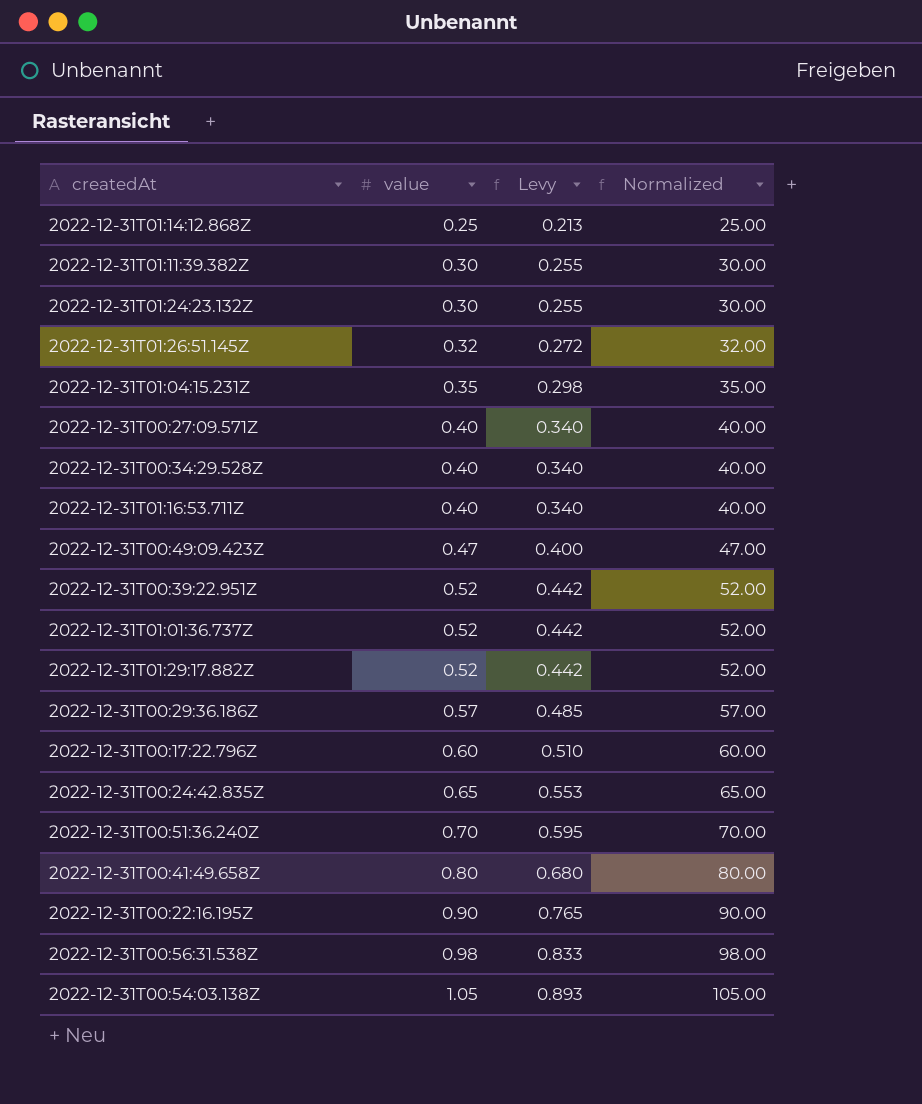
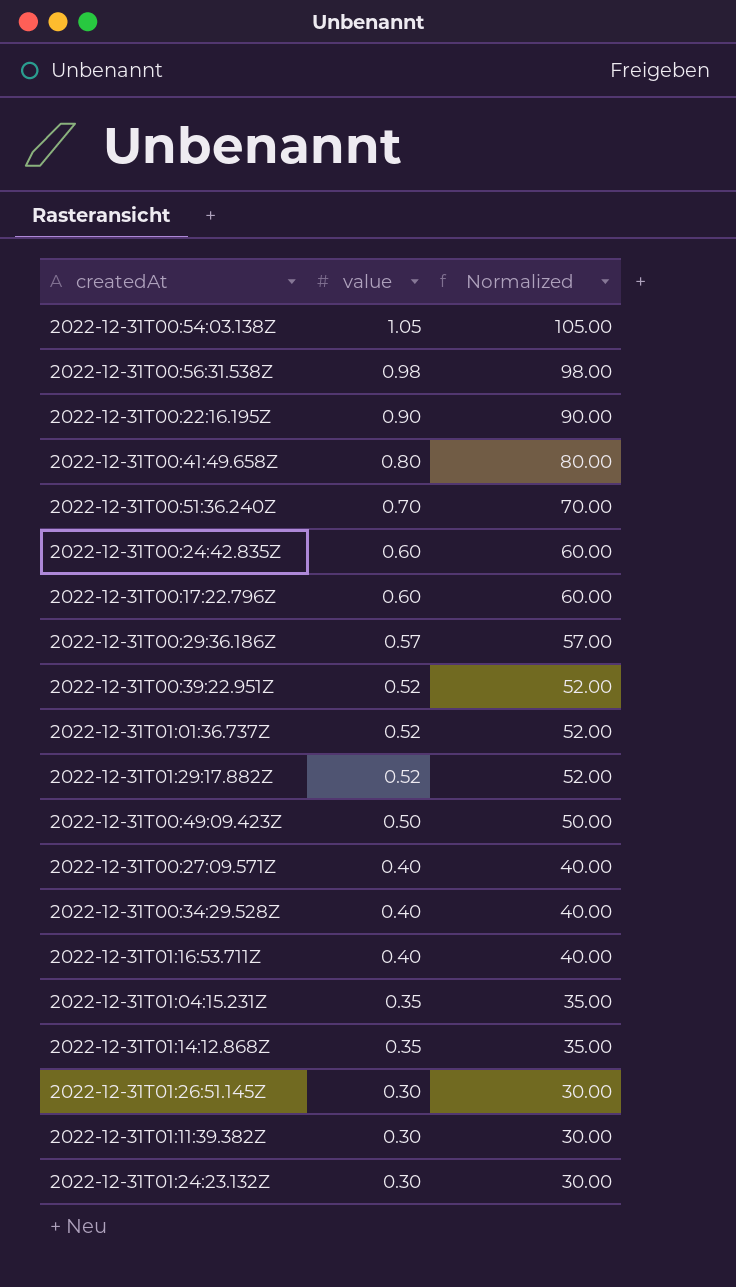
row order: value ascending -> value descending
column Levy | formula: [value] * 0.85 -> none
2022-12-31T00:24:42.835Z | value: 0.65 -> 0.60
2022-12-31T00:24:42.835Z | Normalized: 65.00 -> 60.00
2022-12-31T00:49:09.423Z | value: 0.47 -> 0.50
2022-12-31T00:49:09.423Z | Normalized: 47.00 -> 50.00
2022-12-31T01:14:12.868Z | value: 0.25 -> 0.35
2022-12-31T01:14:12.868Z | Normalized: 25.00 -> 35.00
2022-12-31T01:26:51.145Z | value: 0.32 -> 0.30
2022-12-31T01:26:51.145Z | Normalized: 32.00 -> 30.00

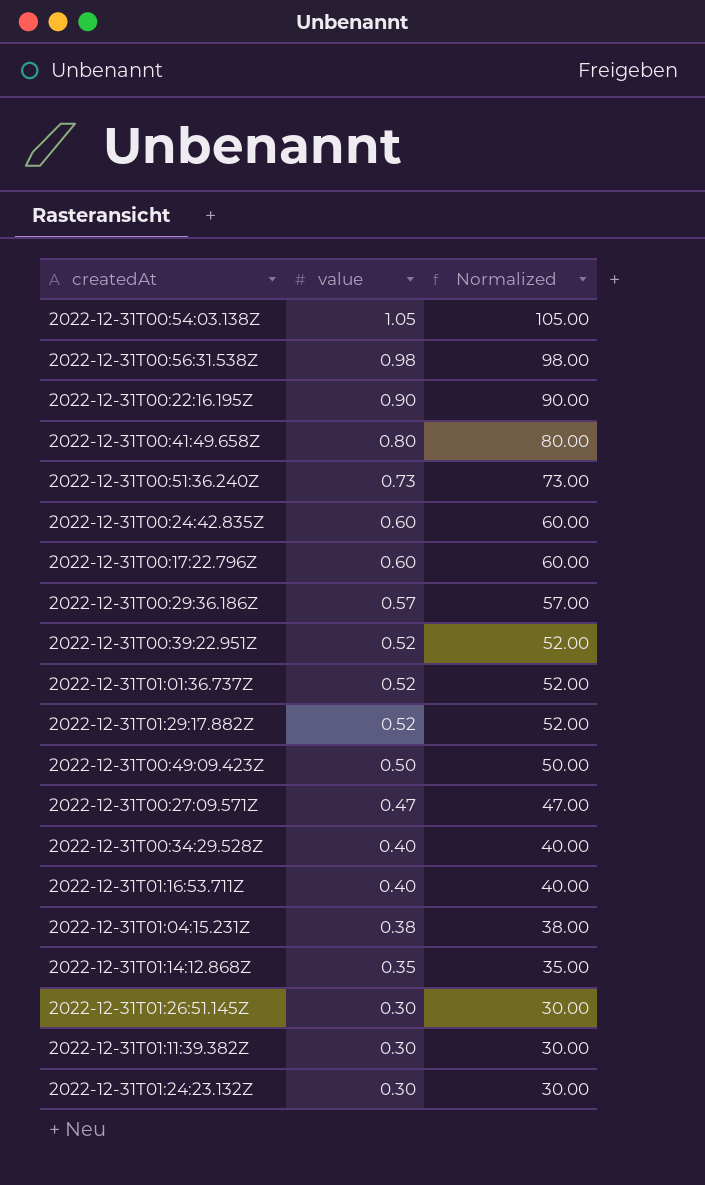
2022-12-31T00:51:36.240Z | value: 0.70 -> 0.73
2022-12-31T00:51:36.240Z | Normalized: 70.00 -> 73.00
2022-12-31T00:27:09.571Z | value: 0.40 -> 0.47
2022-12-31T00:27:09.571Z | Normalized: 40.00 -> 47.00
2022-12-31T01:04:15.231Z | value: 0.35 -> 0.38
2022-12-31T01:04:15.231Z | Normalized: 35.00 -> 38.00

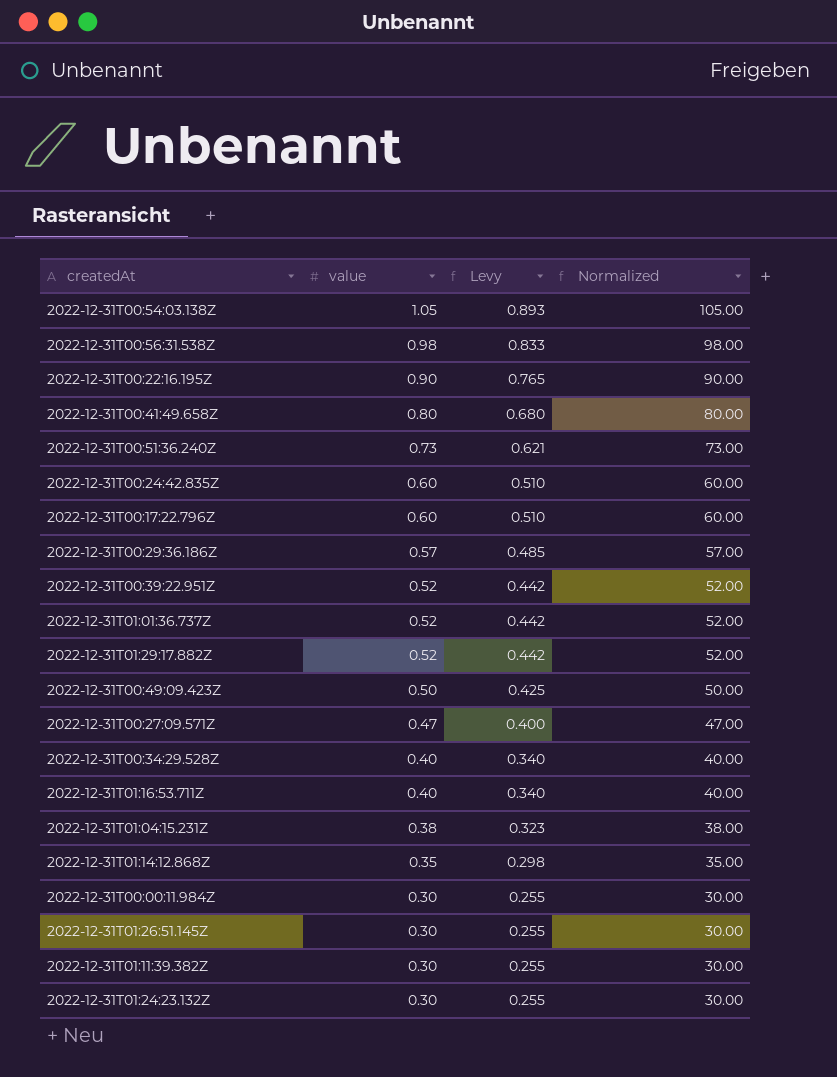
column Levy | formula: none -> [value] * 0.85
row 2022-12-31T00:00:11.984Z: none -> 0.30 | 0.255 | 30.00

